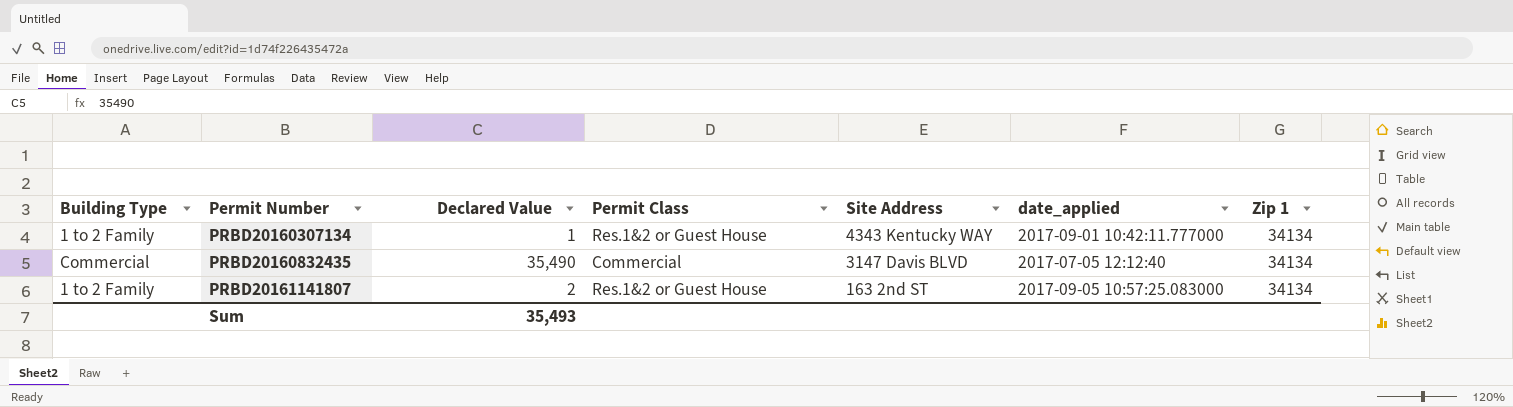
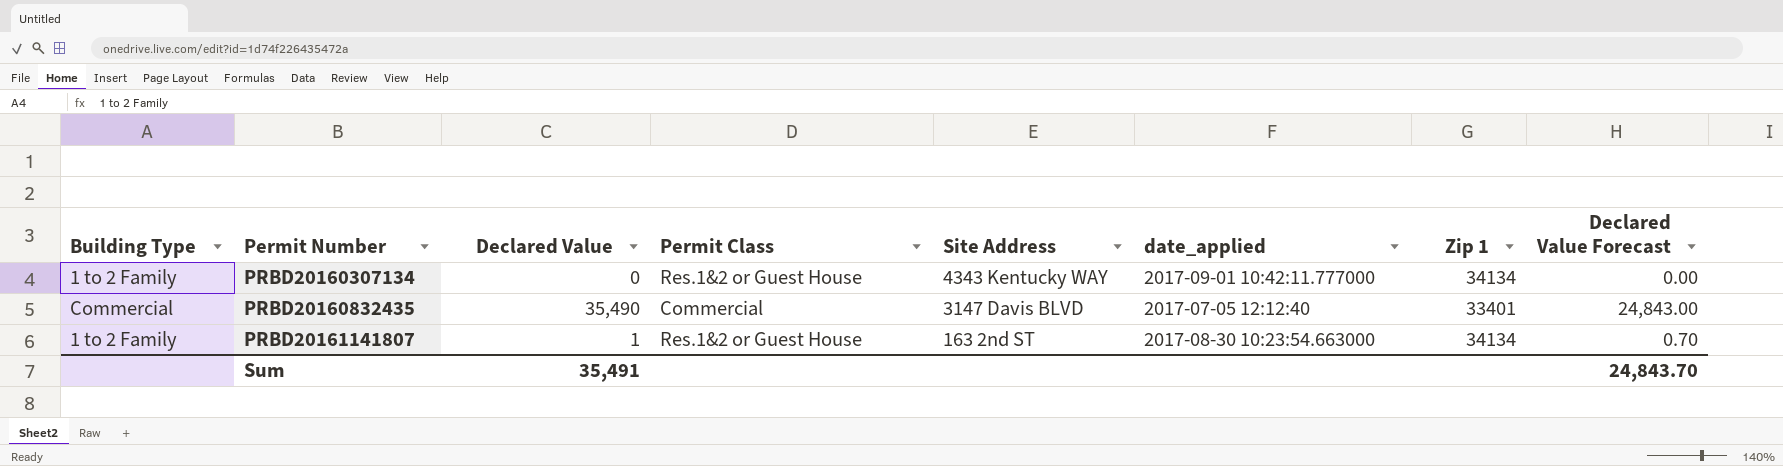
column Declared Value Forecast | formula: none -> [Declared Value] * 0.7
PRBD20160307134 | Declared Value: 1 -> 0
PRBD20160832435 | Zip 1: 34134 -> 33401
PRBD20161141807 | Declared Value: 2 -> 1
PRBD20161141807 | date_applied: 2017-09-05 10:57:25.083000 -> 2017-08-30 10:23:54.663000
Sum | Declared Value: 35,493 -> 35,491

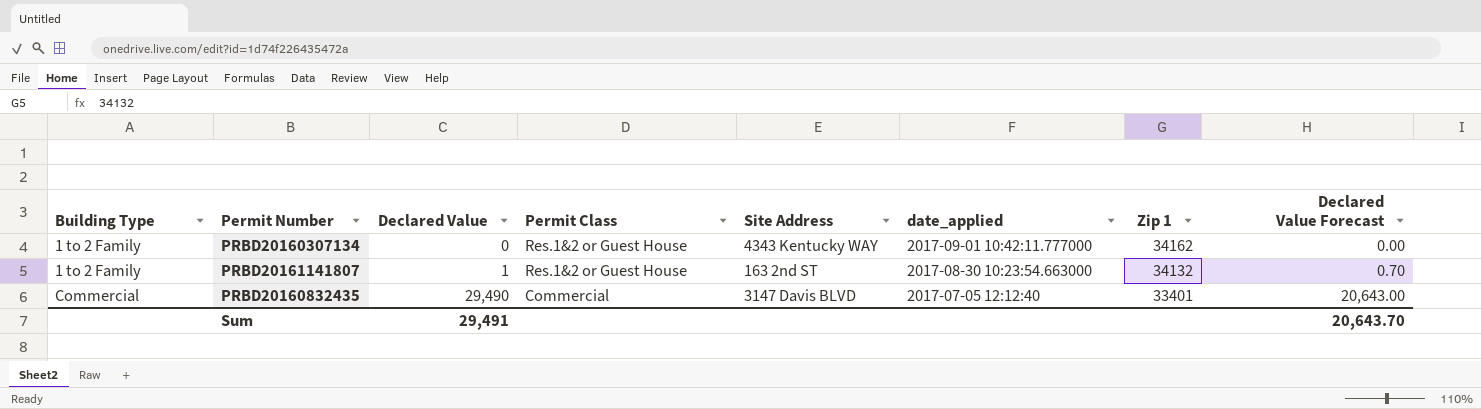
row order: Permit Number ascending -> Building Type ascending
PRBD20160307134 | Zip 1: 34134 -> 34162
PRBD20161141807 | Zip 1: 34134 -> 34132
PRBD20160832435 | Declared Value: 35,490 -> 29,490
PRBD20160832435 | Declared Value Forecast: 24,843.00 -> 20,643.00
Sum | Declared Value: 35,491 -> 29,491
Sum | Declared Value Forecast: 24,843.70 -> 20,643.70

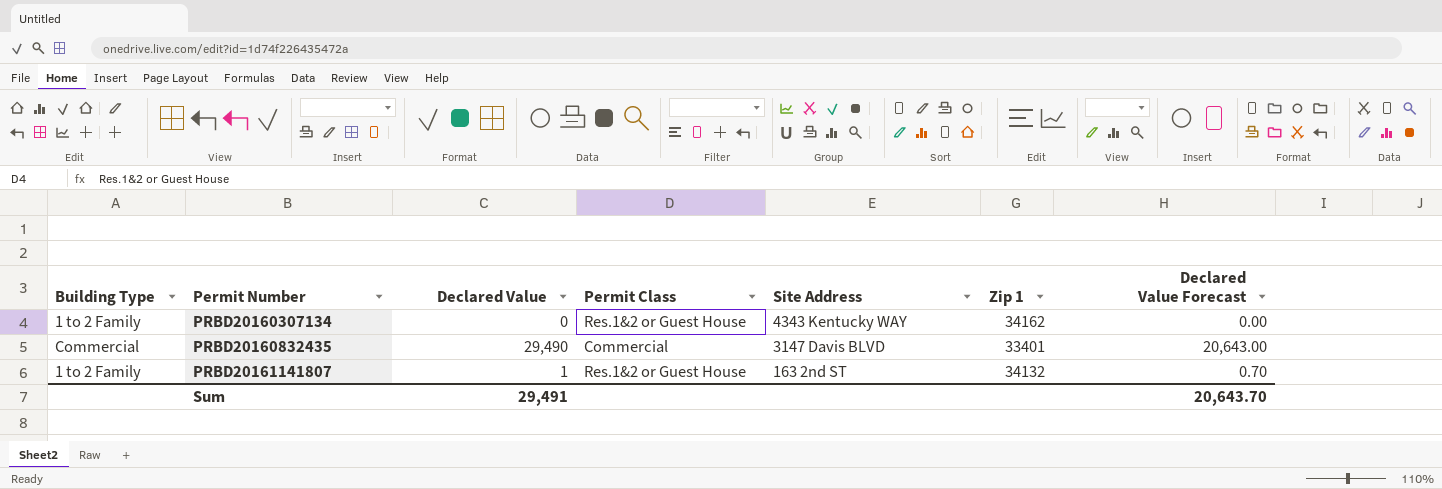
row order: Building Type ascending -> Permit Number ascending
column date_applied | position: 6 -> none

